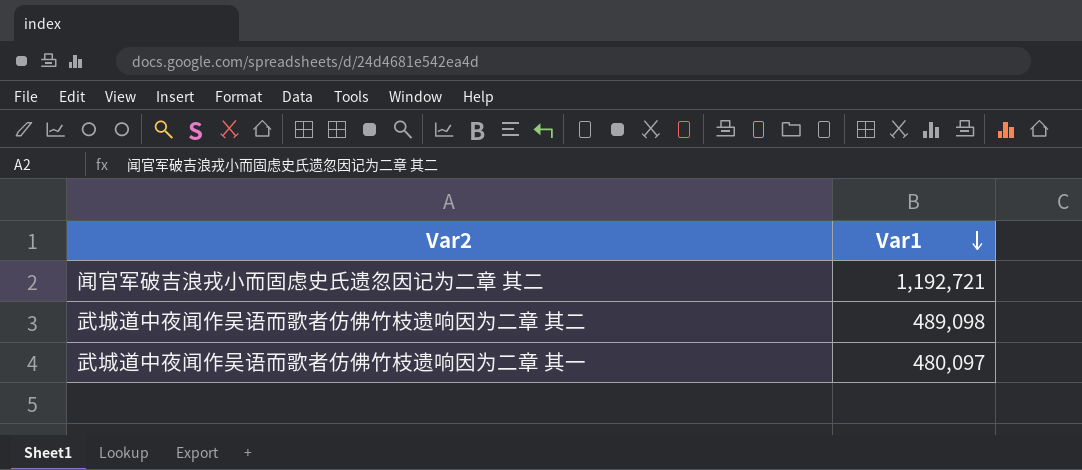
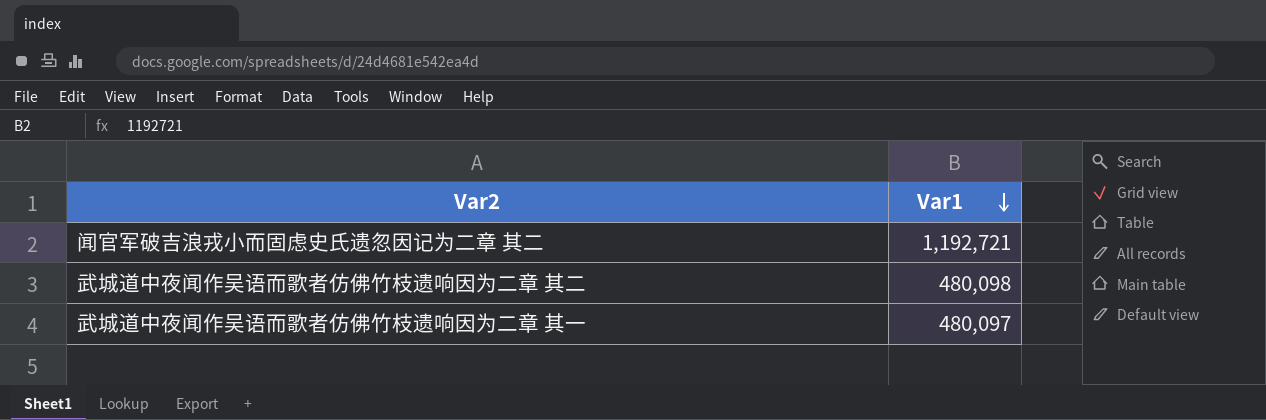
武城道中夜闻作吴语而歌者仿佛竹枝遗响因为二章 其二 | Var1: 489,098 -> 480,098

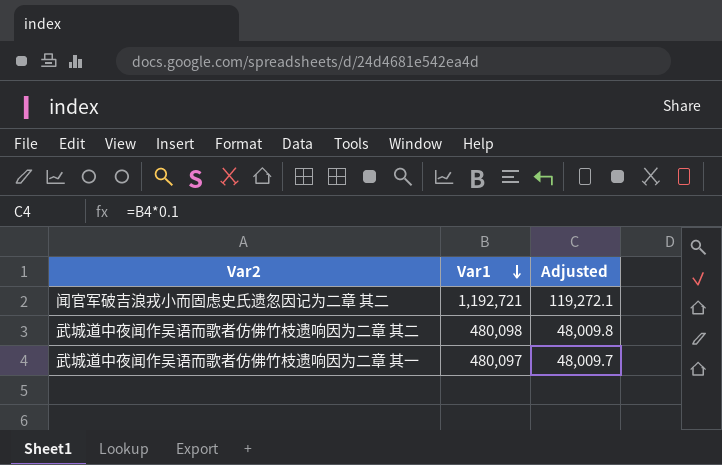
column Adjusted | formula: none -> [Var1] * 0.1

